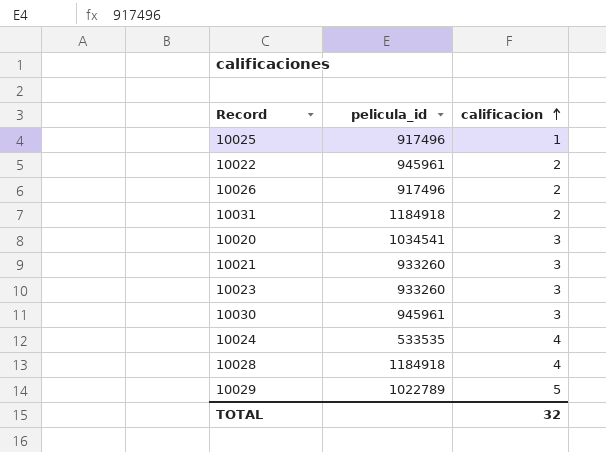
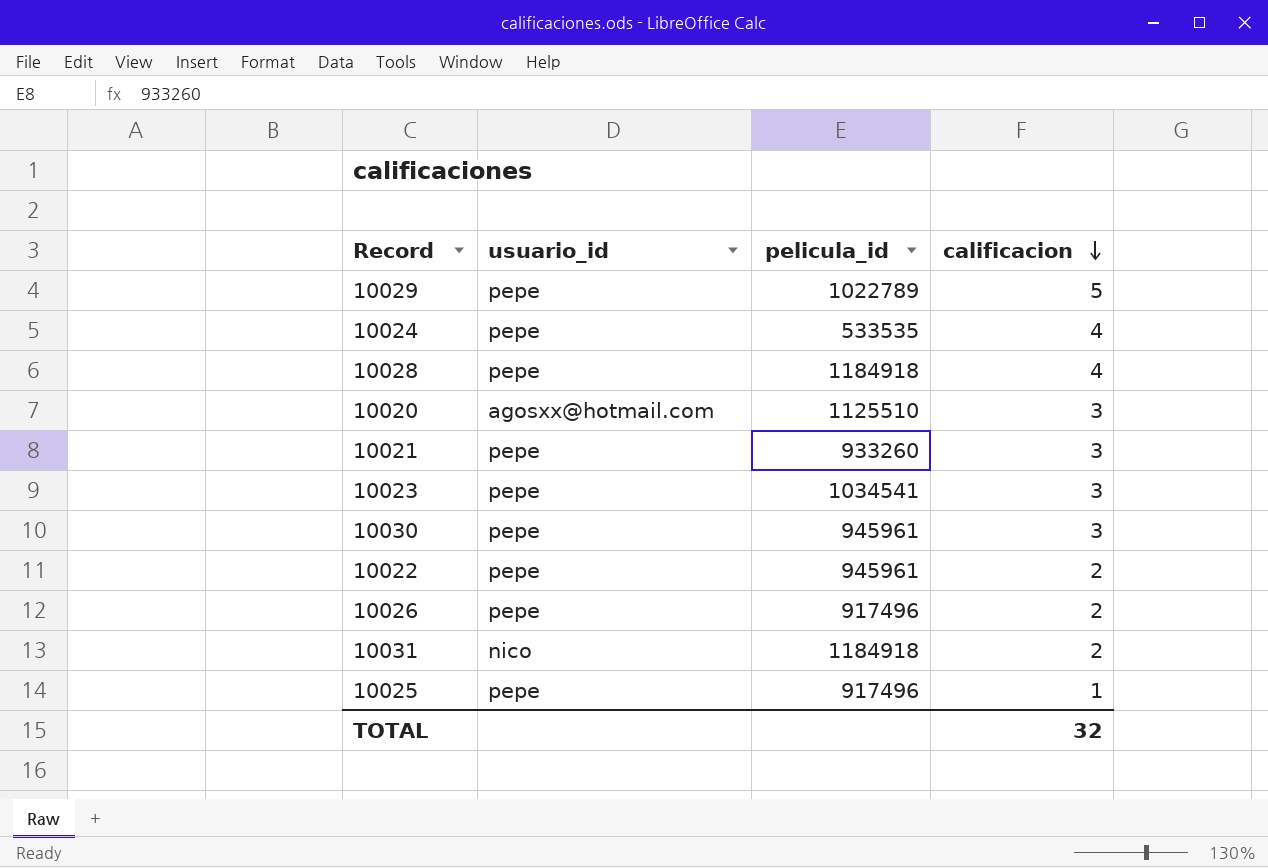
row order: calificacion ascending -> calificacion descending
column usuario_id | position: none -> 2
10020 | pelicula_id: 1034541 -> 1125510
10023 | pelicula_id: 933260 -> 1034541

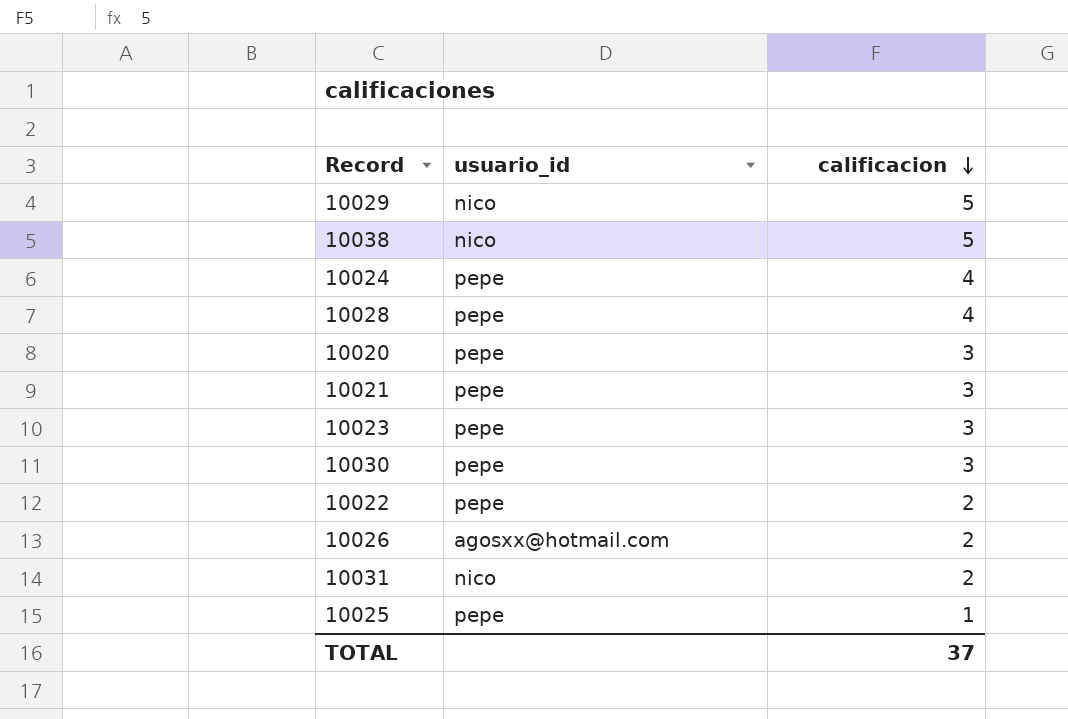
column pelicula_id | position: 3 -> none
10029 | usuario_id: pepe -> nico
row 10038: none -> nico | 5
10020 | usuario_id: agosxx@hotmail.com -> pepe
10026 | usuario_id: pepe -> agosxx@hotmail.com
TOTAL | calificacion: 32 -> 37

